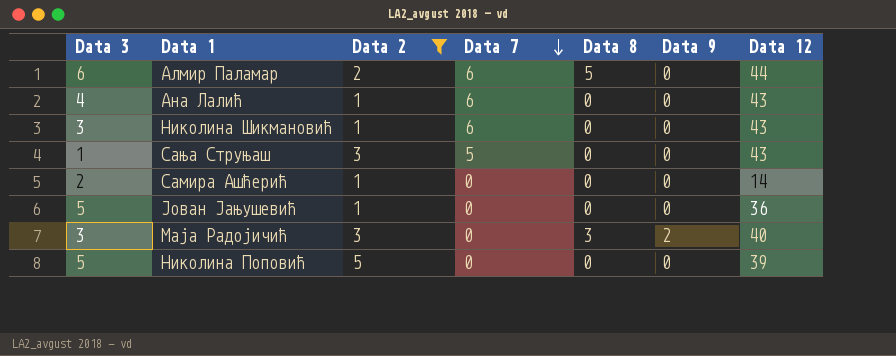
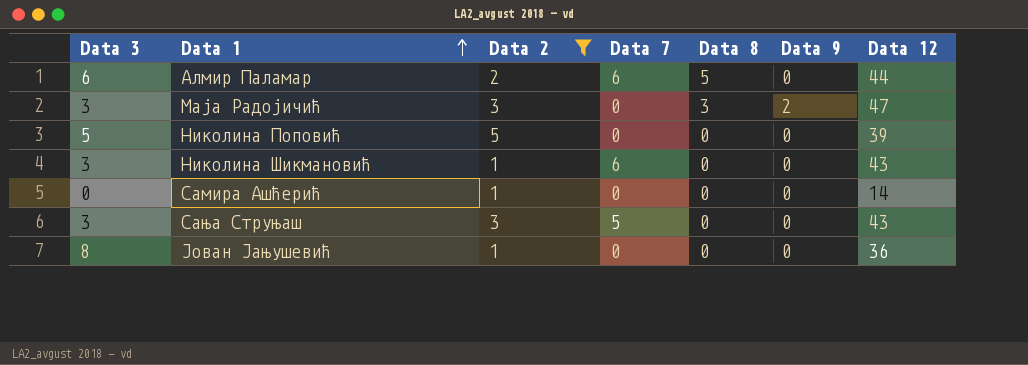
row order: Data 7 descending -> Data 1 ascending
row Ана Лалић: 4 | 1 | 6 | 0 | 0 | 43 -> none
Маја Радојичић | Data 12: 40 -> 47
Самира Ашћерић | Data 3: 2 -> 0
Сања Струњаш | Data 3: 1 -> 3
Јован Јањушевић | Data 3: 5 -> 8

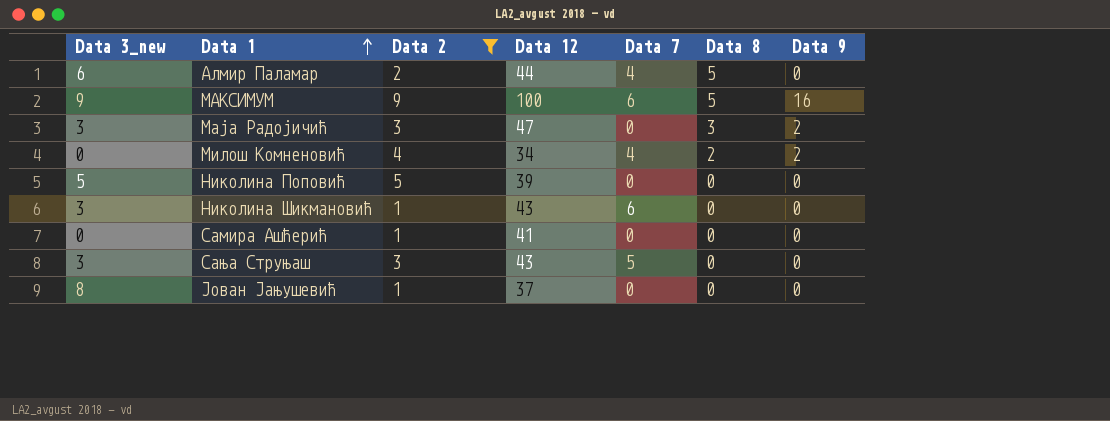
column name: Data 3 -> Data 3_new
column Data 12 | position: 7 -> 4
Алмир Паламар | Data 7: 6 -> 4
row МАКСИМУМ: none -> 9 | 9 | 100 | 6 | 5 | 16
row Милош Комненовић: none -> 0 | 4 | 34 | 4 | 2 | 2
Самира Ашћерић | Data 12: 14 -> 41
Јован Јањушевић | Data 12: 36 -> 37

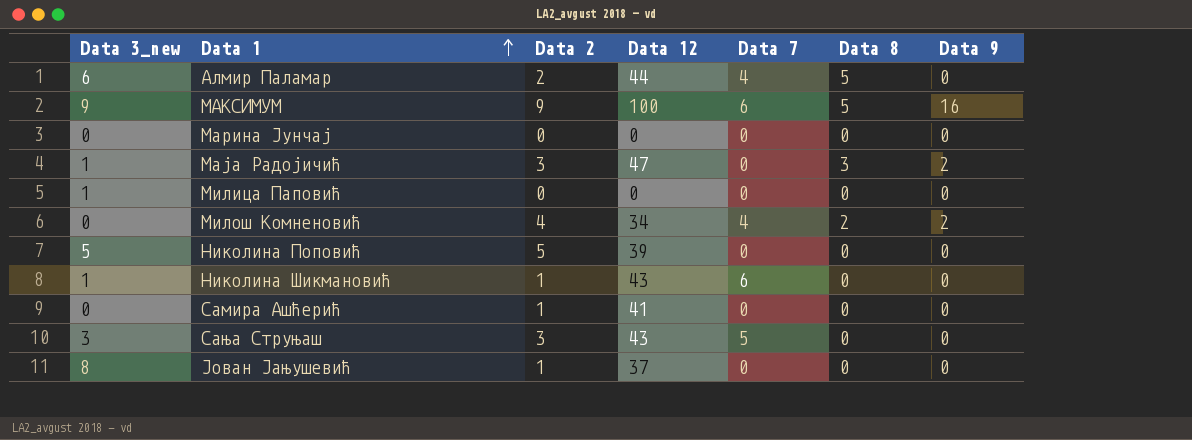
filter: Data 2 != 0 -> none
Маја Радојичић | Data 3_new: 3 -> 1
Николина Шикмановић | Data 3_new: 3 -> 1

